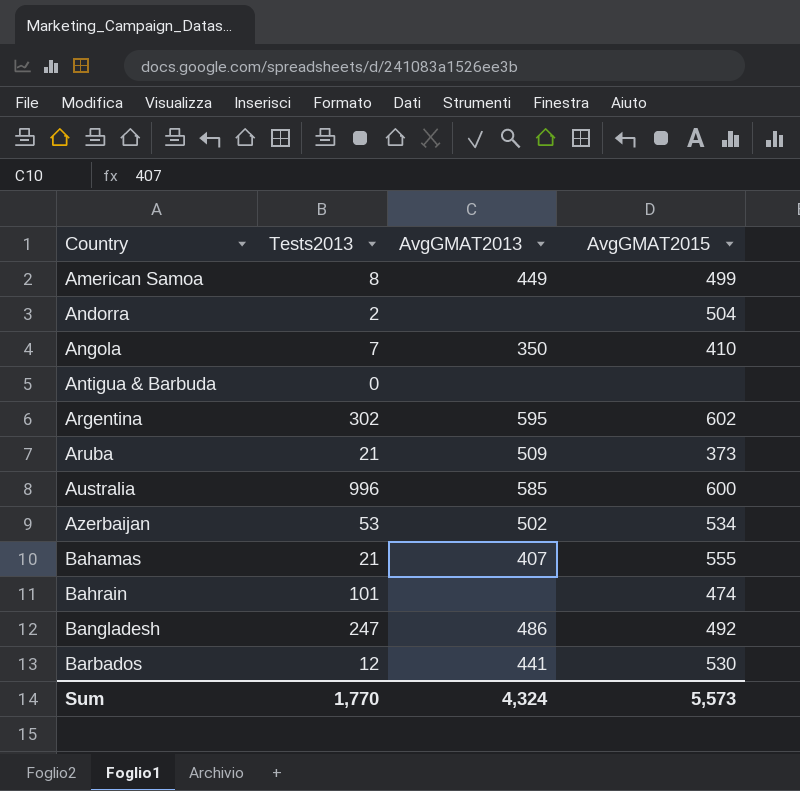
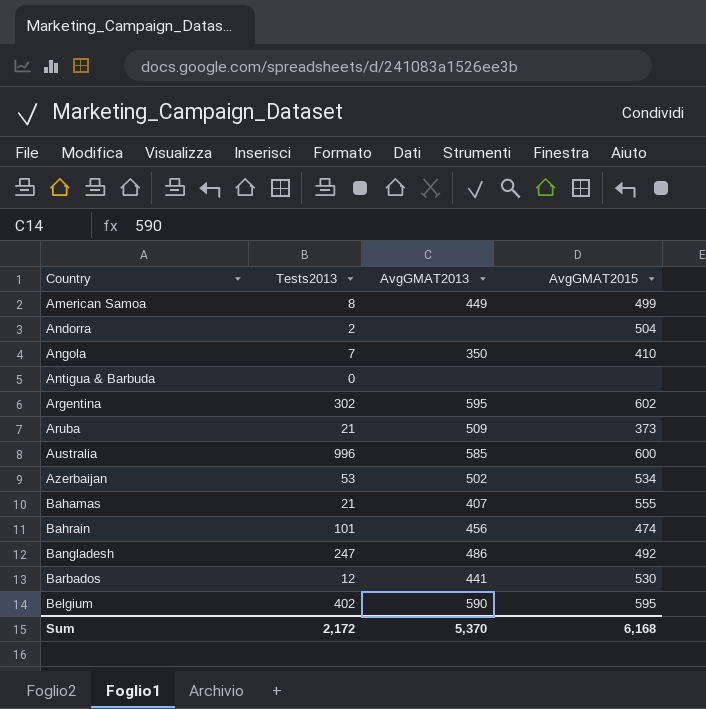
Bahrain | AvgGMAT2013: none -> 456
row Belgium: none -> 402 | 590 | 595
Sum | Tests2013: 1,770 -> 2,172
Sum | AvgGMAT2013: 4,324 -> 5,370
Sum | AvgGMAT2015: 5,573 -> 6,168

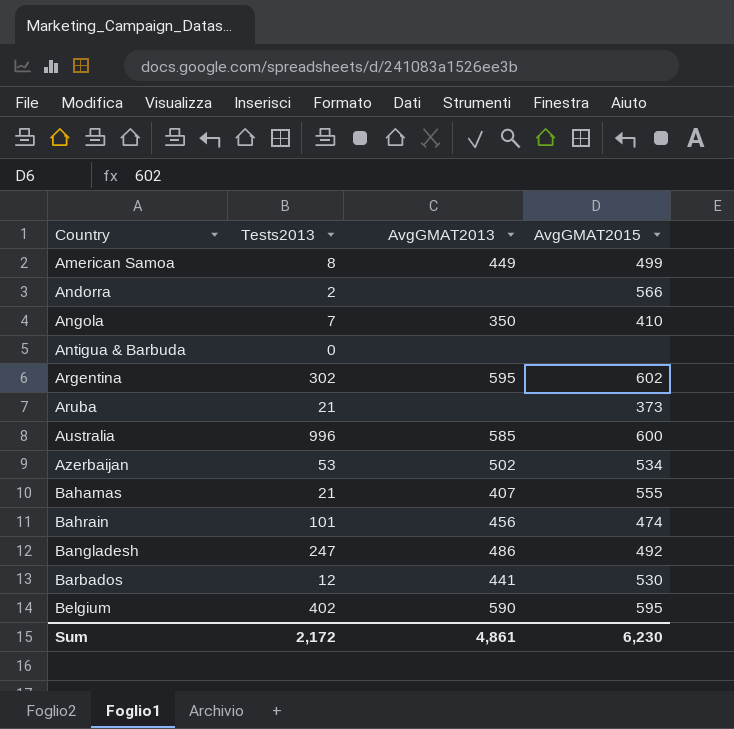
Andorra | AvgGMAT2015: 504 -> 566
Aruba | AvgGMAT2013: 509 -> none
Sum | AvgGMAT2013: 5,370 -> 4,861
Sum | AvgGMAT2015: 6,168 -> 6,230

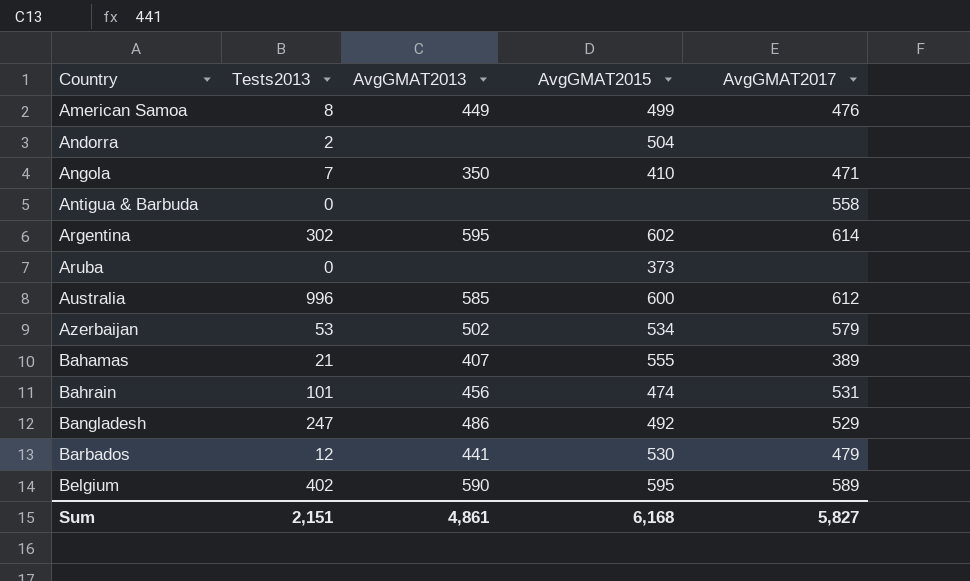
column AvgGMAT2017 | position: none -> 5
Andorra | AvgGMAT2015: 566 -> 504
Aruba | Tests2013: 21 -> 0
Sum | Tests2013: 2,172 -> 2,151
Sum | AvgGMAT2015: 6,230 -> 6,168

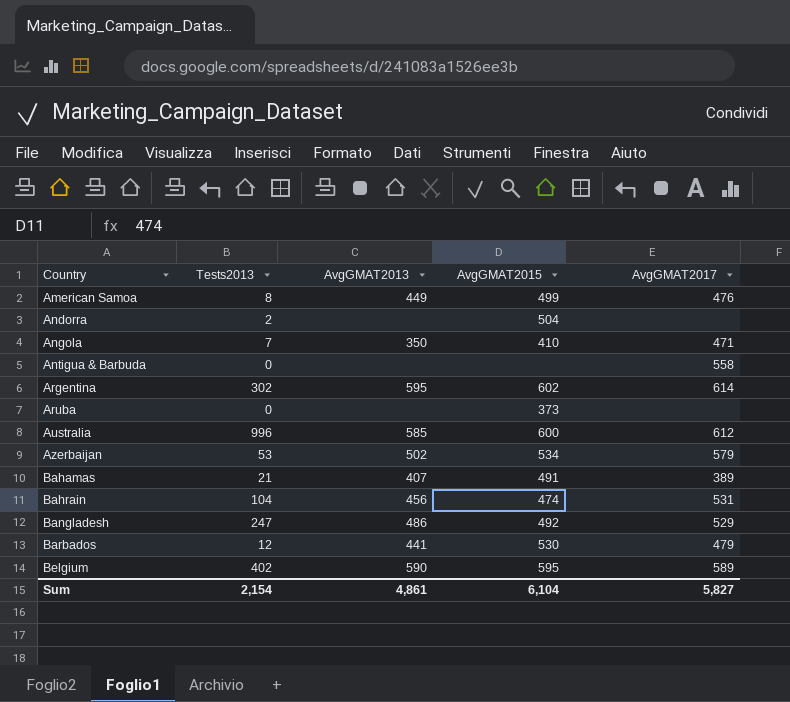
Bahamas | AvgGMAT2015: 555 -> 491
Bahrain | Tests2013: 101 -> 104
Sum | Tests2013: 2,151 -> 2,154
Sum | AvgGMAT2015: 6,168 -> 6,104

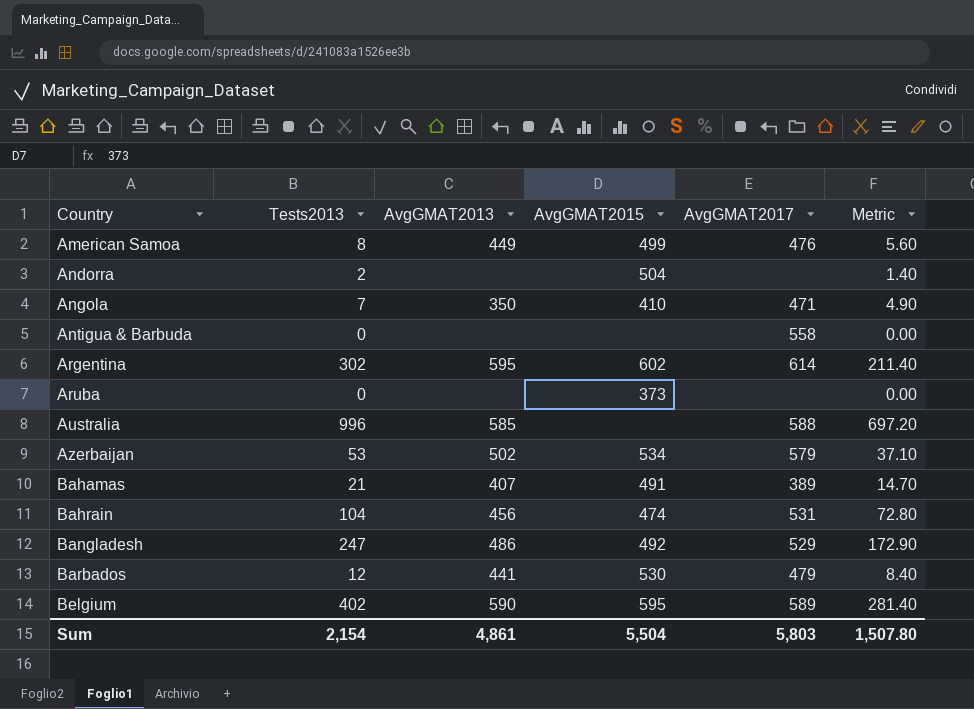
column Metric | formula: none -> [Tests2013] * 0.7
Australia | AvgGMAT2015: 600 -> none
Australia | AvgGMAT2017: 612 -> 588
Sum | AvgGMAT2015: 6,104 -> 5,504
Sum | AvgGMAT2017: 5,827 -> 5,803

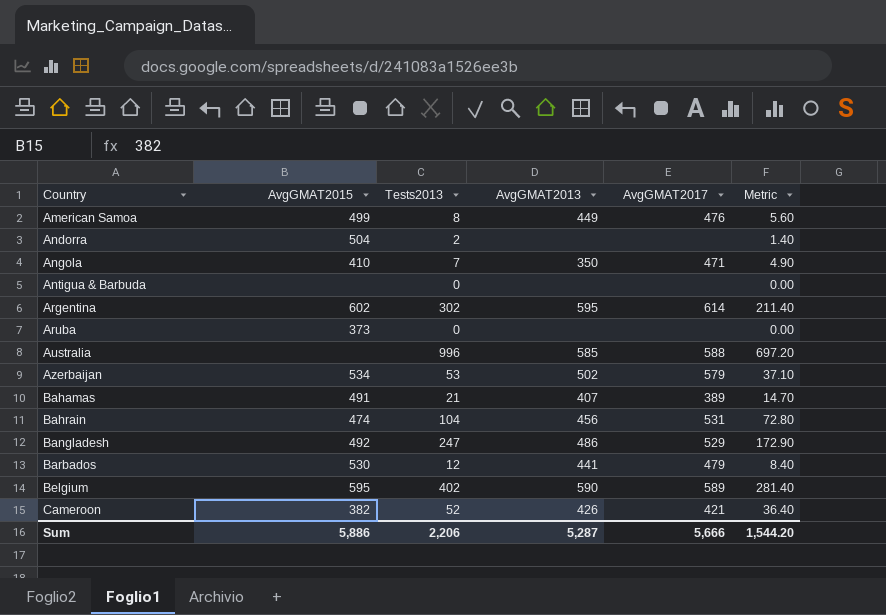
column AvgGMAT2015 | position: 4 -> 2
Antigua & Barbuda | AvgGMAT2017: 558 -> none
row Cameroon: none -> 382 | 52 | 426 | 421 | 36.40
Sum | AvgGMAT2015: 5,504 -> 5,886
Sum | Tests2013: 2,154 -> 2,206
Sum | AvgGMAT2013: 4,861 -> 5,287
Sum | AvgGMAT2017: 5,803 -> 5,666
Sum | Metric: 1,507.80 -> 1,544.20

